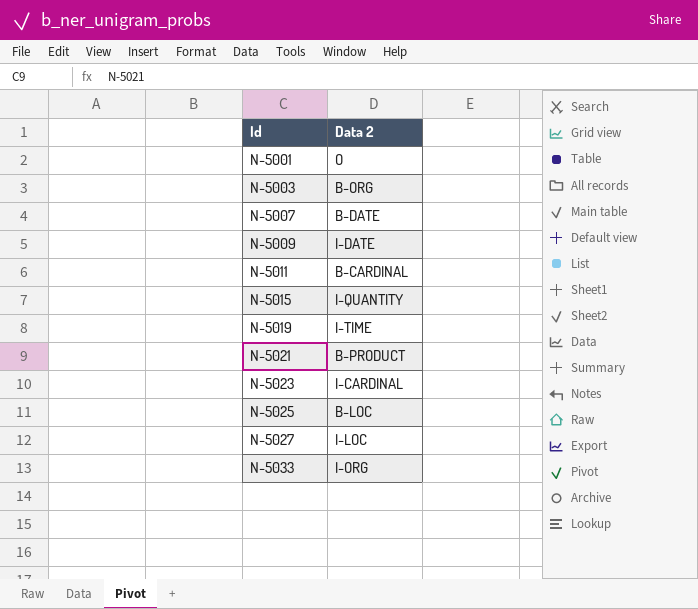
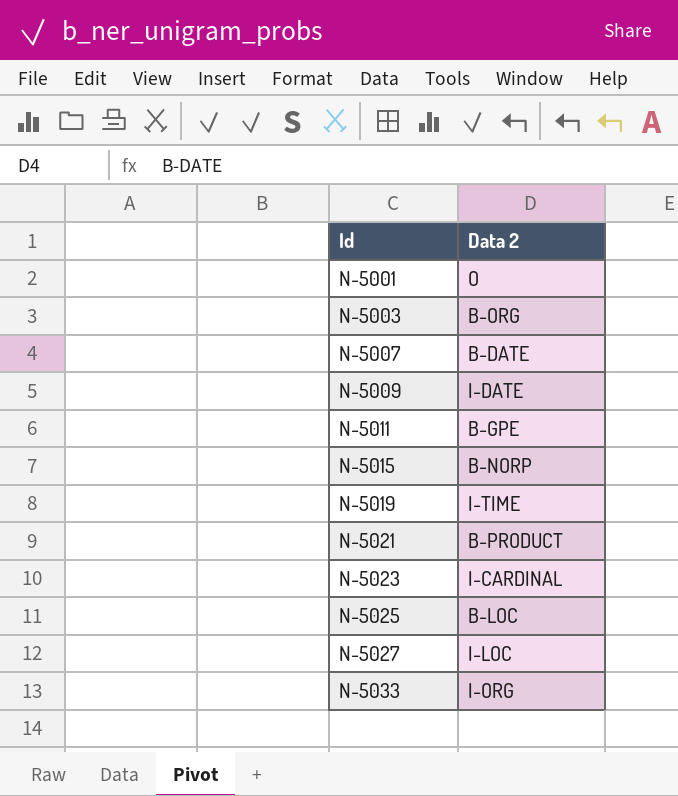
N-5011 | Data 2: B-CARDINAL -> B-GPE
N-5015 | Data 2: I-QUANTITY -> B-NORP

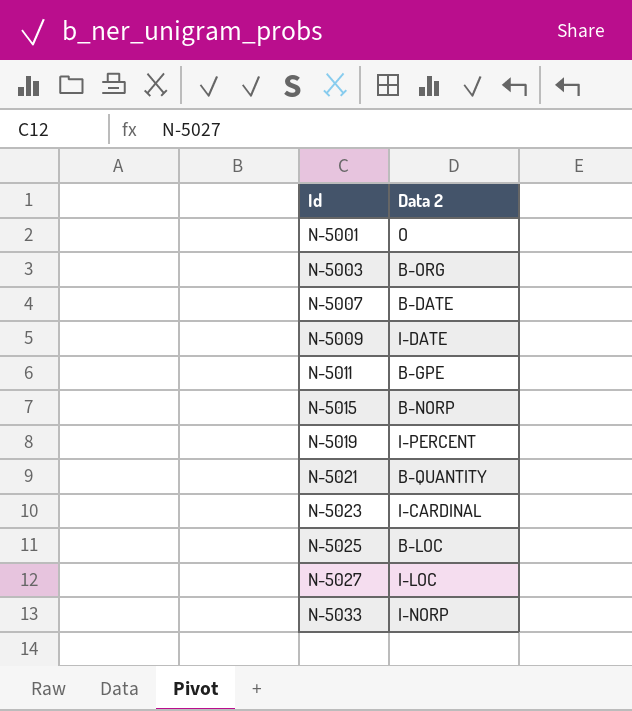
N-5019 | Data 2: I-TIME -> I-PERCENT
N-5021 | Data 2: B-PRODUCT -> B-QUANTITY
N-5033 | Data 2: I-ORG -> I-NORP

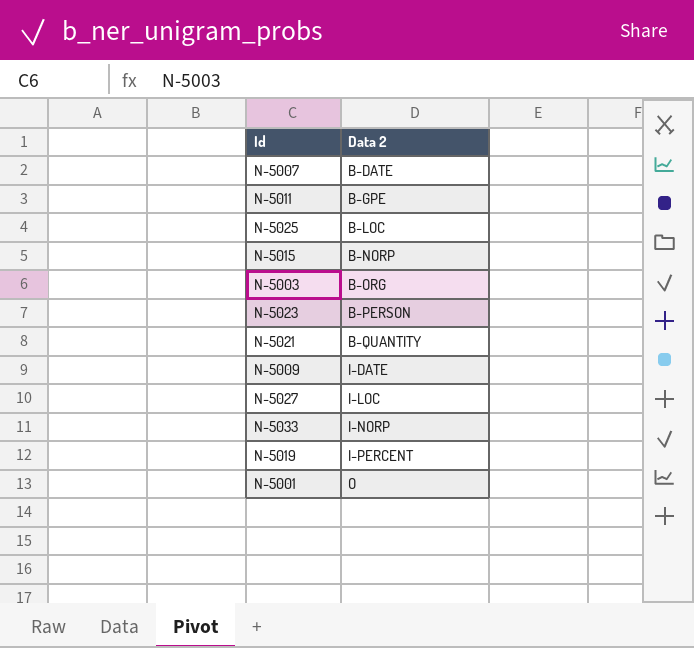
row order: Id ascending -> Data 2 ascending
N-5023 | Data 2: I-CARDINAL -> B-PERSON

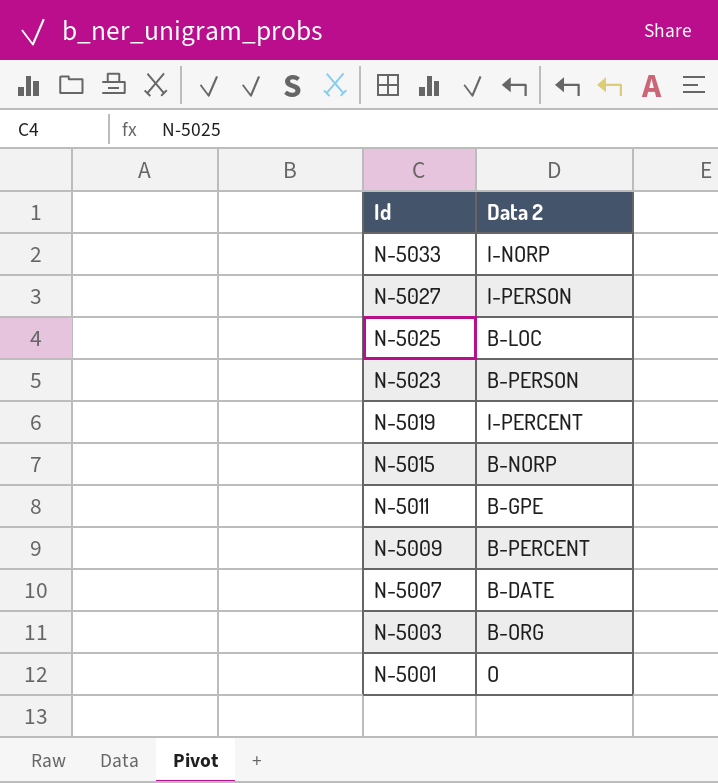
row order: Data 2 ascending -> Id descending
row N-5021: B-QUANTITY -> none
N-5027 | Data 2: I-LOC -> I-PERSON
N-5009 | Data 2: I-DATE -> B-PERCENT

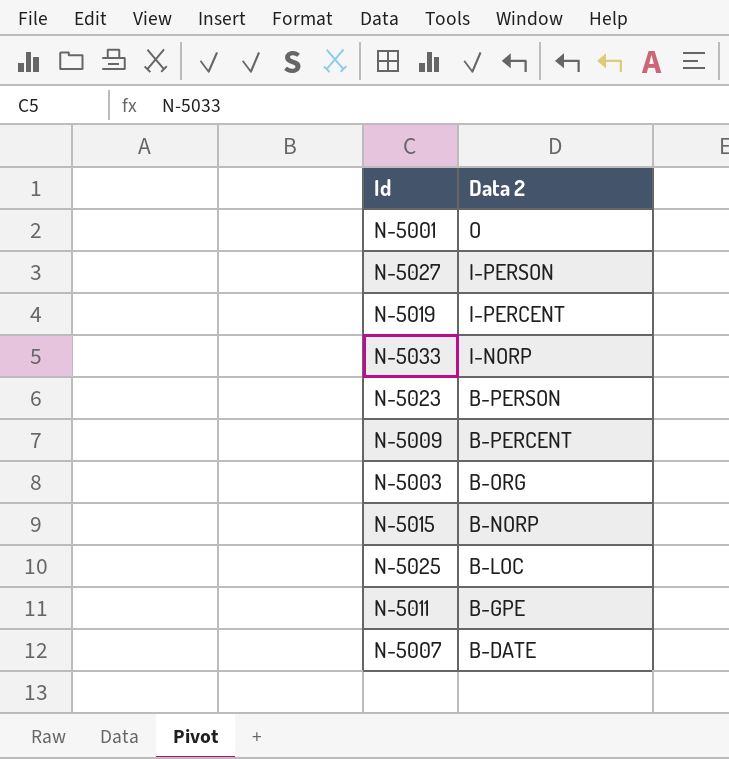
row order: Id descending -> Data 2 descending

